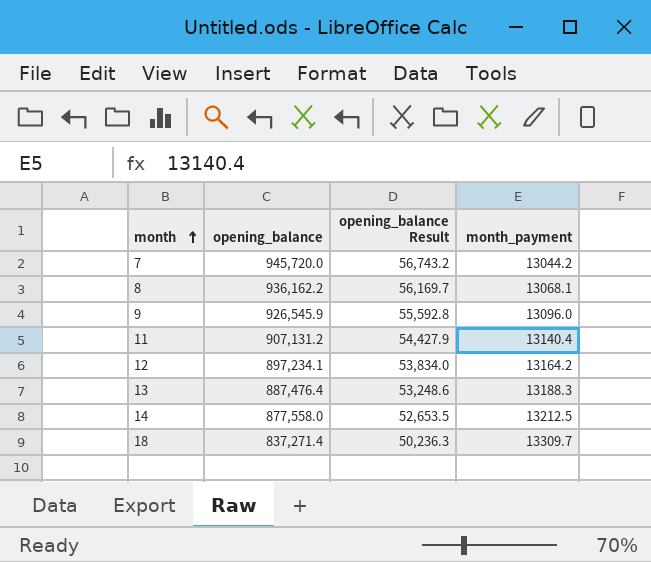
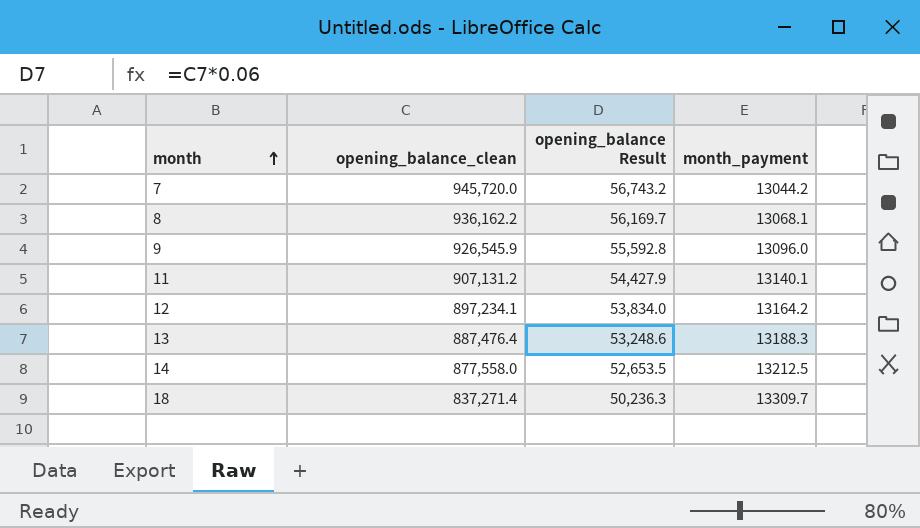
column name: opening_balance -> opening_balance_clean
11 | month_payment: 13140.4 -> 13140.1

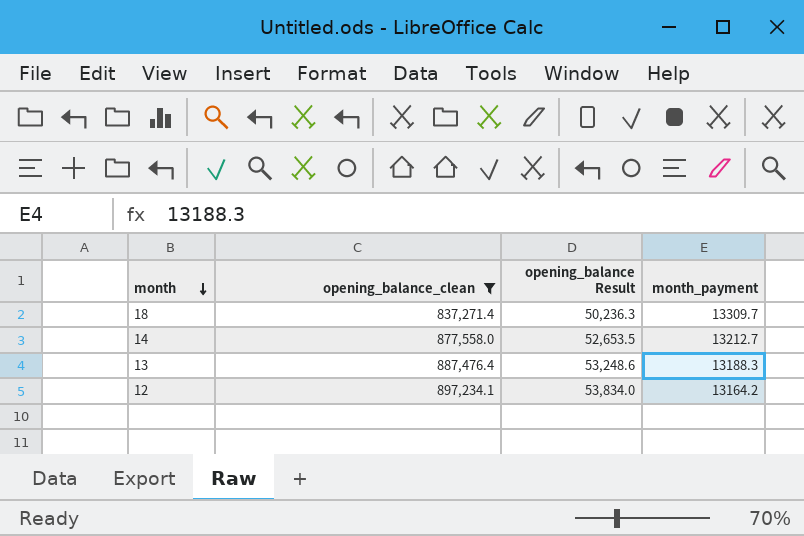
filter: none -> opening_balance_clean <= 897,234.1
row order: month ascending -> month descending
14 | month_payment: 13212.5 -> 13212.7

